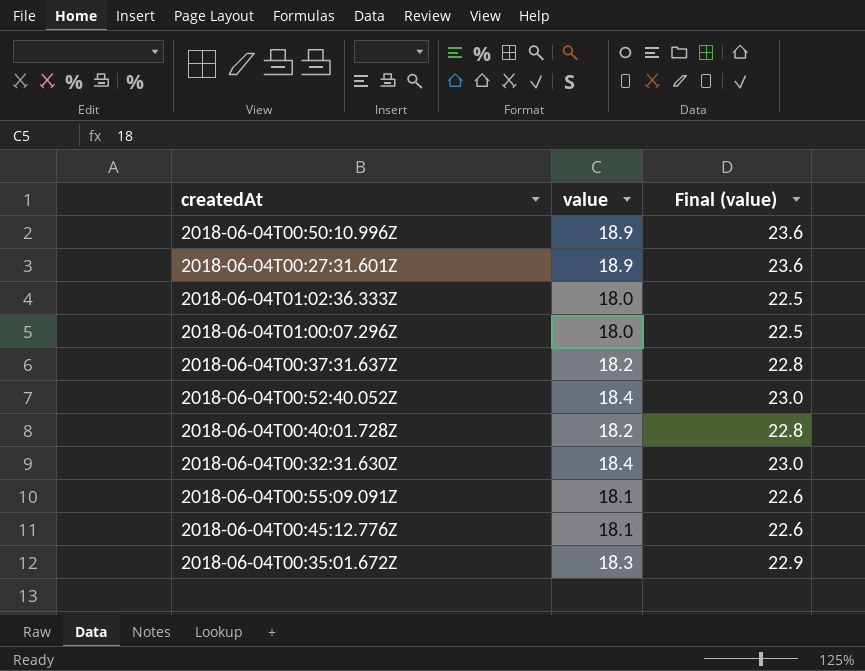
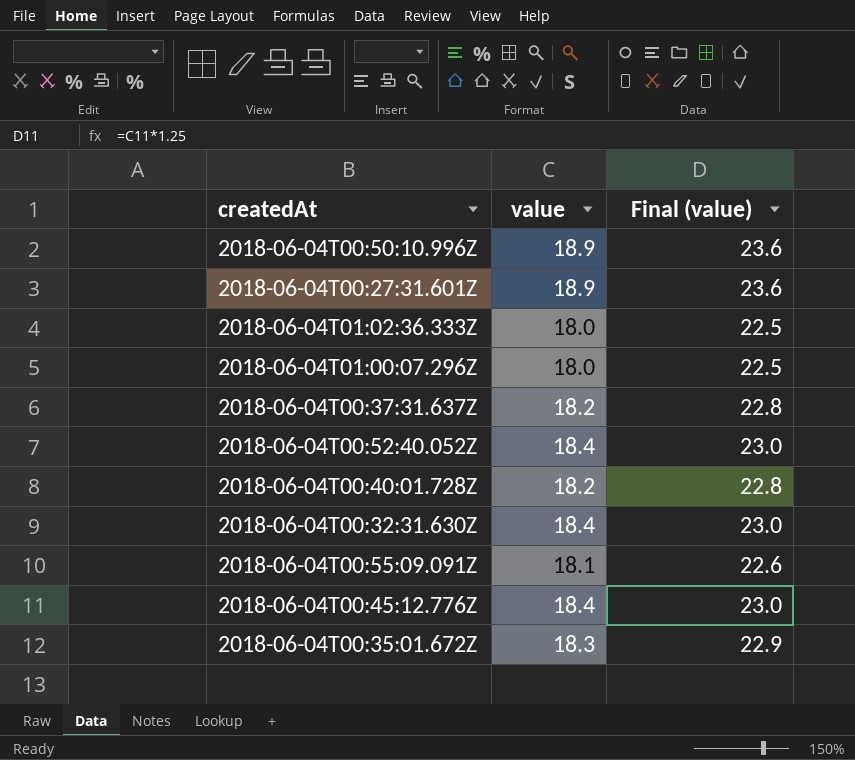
2018-06-04T00:45:12.776Z | value: 18.1 -> 18.4
2018-06-04T00:45:12.776Z | Final (value): 22.6 -> 23.0

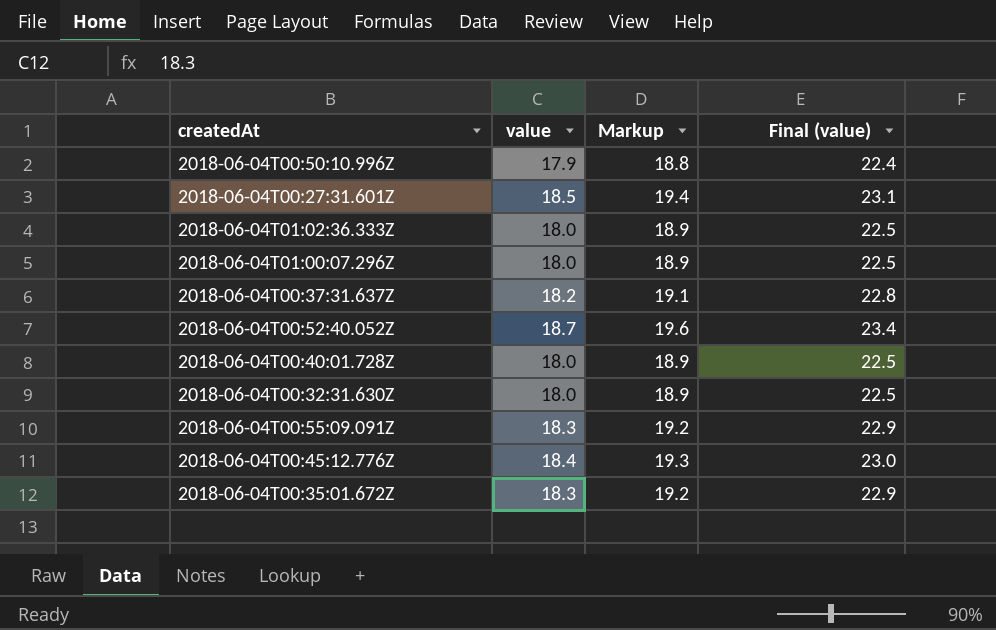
column Markup | formula: none -> [value] * 1.05
2018-06-04T00:50:10.996Z | value: 18.9 -> 17.9
2018-06-04T00:50:10.996Z | Final (value): 23.6 -> 22.4
2018-06-04T00:27:31.601Z | value: 18.9 -> 18.5
2018-06-04T00:27:31.601Z | Final (value): 23.6 -> 23.1
2018-06-04T00:52:40.052Z | value: 18.4 -> 18.7
2018-06-04T00:52:40.052Z | Final (value): 23.0 -> 23.4
2018-06-04T00:40:01.728Z | value: 18.2 -> 18.0
2018-06-04T00:40:01.728Z | Final (value): 22.8 -> 22.5
2018-06-04T00:32:31.630Z | value: 18.4 -> 18.0
2018-06-04T00:32:31.630Z | Final (value): 23.0 -> 22.5
2018-06-04T00:55:09.091Z | value: 18.1 -> 18.3
2018-06-04T00:55:09.091Z | Final (value): 22.6 -> 22.9

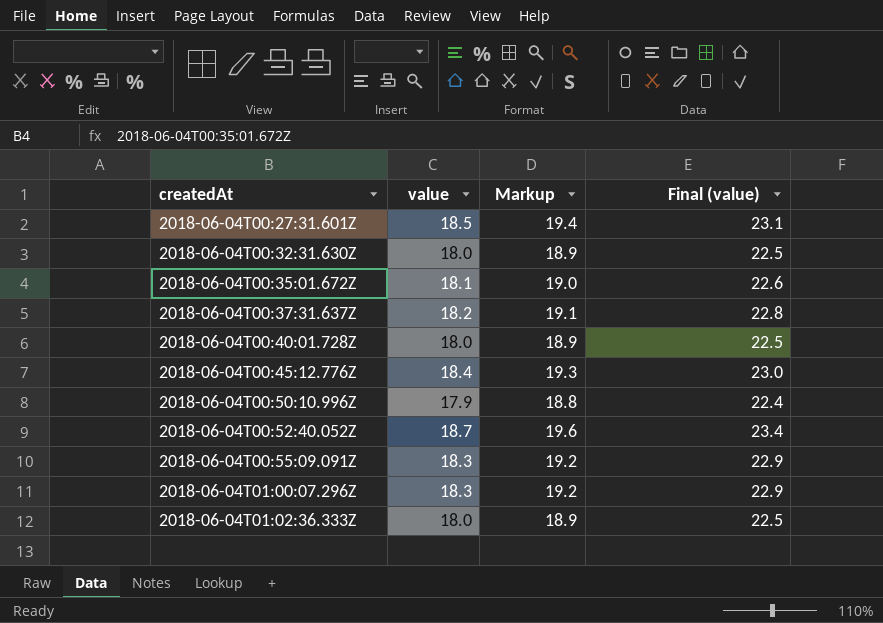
row order: none -> createdAt ascending
2018-06-04T00:35:01.672Z | value: 18.3 -> 18.1
2018-06-04T00:35:01.672Z | Markup: 19.2 -> 19.0
2018-06-04T00:35:01.672Z | Final (value): 22.9 -> 22.6
2018-06-04T01:00:07.296Z | value: 18.0 -> 18.3
2018-06-04T01:00:07.296Z | Markup: 18.9 -> 19.2
2018-06-04T01:00:07.296Z | Final (value): 22.5 -> 22.9

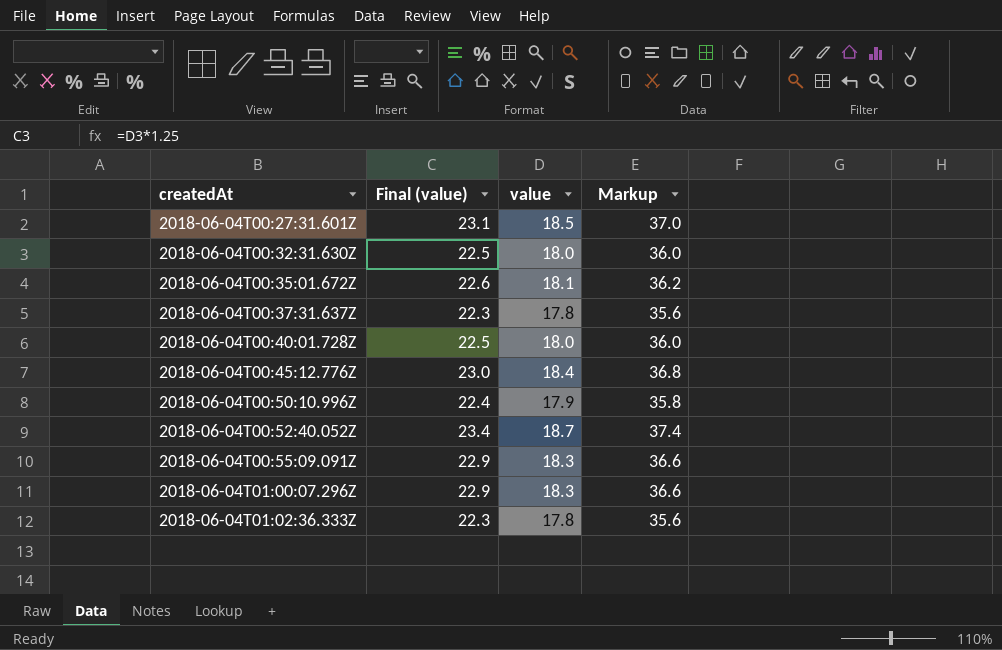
column Final (value) | position: 4 -> 2
column Markup | formula: [value] * 1.05 -> [value] * 2
2018-06-04T00:37:31.637Z | Final (value): 22.8 -> 22.3
2018-06-04T00:37:31.637Z | value: 18.2 -> 17.8
2018-06-04T01:02:36.333Z | Final (value): 22.5 -> 22.3
2018-06-04T01:02:36.333Z | value: 18.0 -> 17.8

